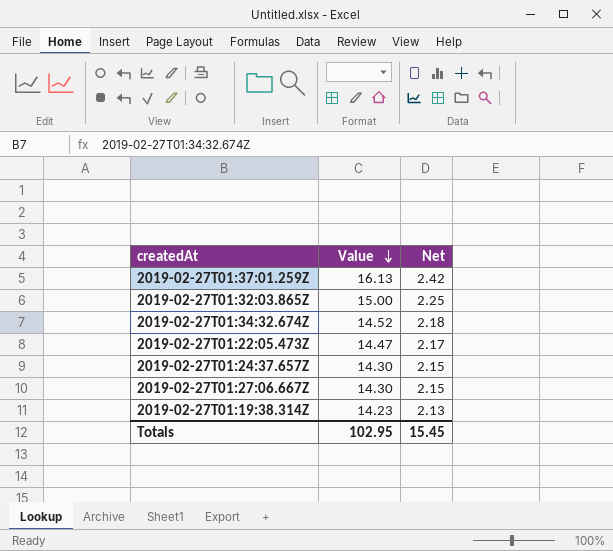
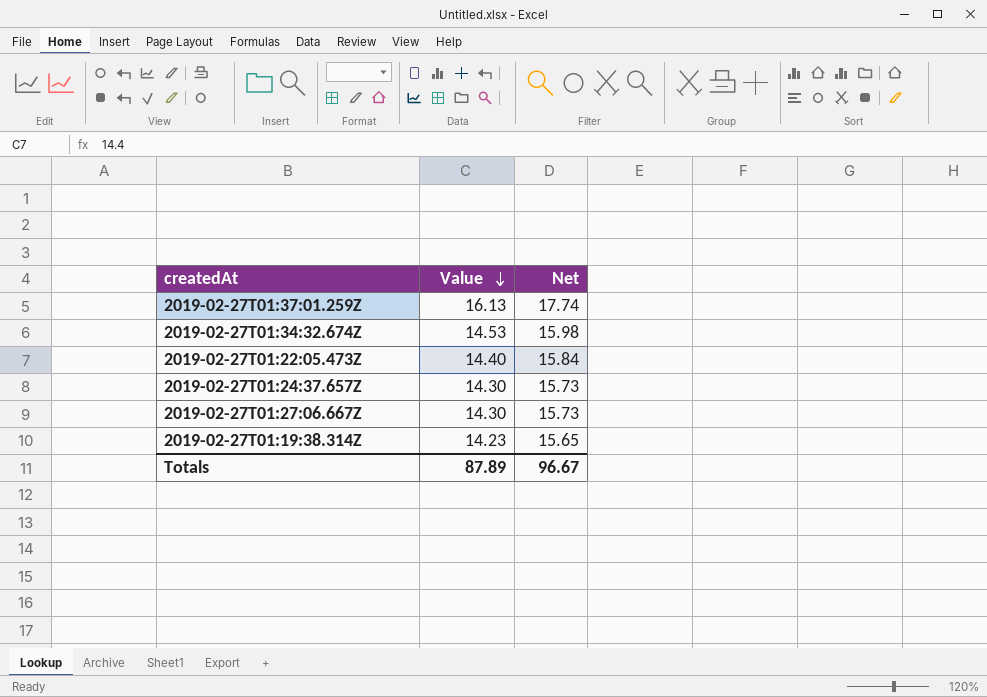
column Net | formula: [Value] * 0.15 -> [Value] * 1.1
row 2019-02-27T01:32:03.865Z: 15.00 | 2.25 -> none
2019-02-27T01:34:32.674Z | Value: 14.52 -> 14.53
2019-02-27T01:22:05.473Z | Value: 14.47 -> 14.40
Totals | Value: 102.95 -> 87.89
Totals | Net: 15.45 -> 96.67

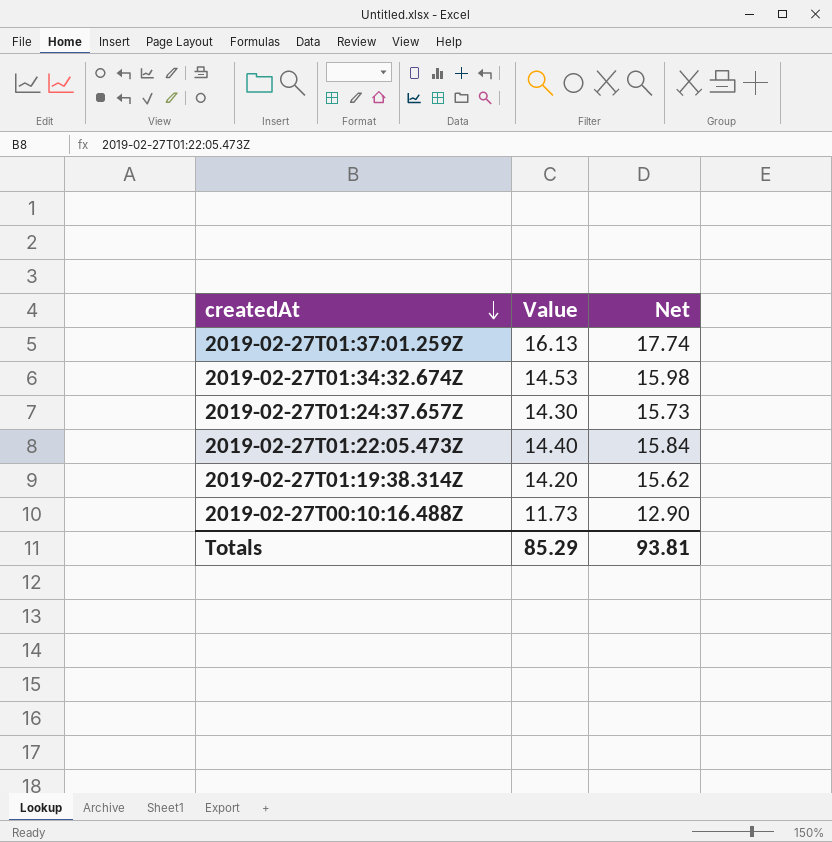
row order: Value descending -> createdAt descending
row 2019-02-27T01:27:06.667Z: 14.30 | 15.73 -> none
2019-02-27T01:19:38.314Z | Value: 14.23 -> 14.20
2019-02-27T01:19:38.314Z | Net: 15.65 -> 15.62
row 2019-02-27T00:10:16.488Z: none -> 11.73 | 12.90
Totals | Value: 87.89 -> 85.29
Totals | Net: 96.67 -> 93.81

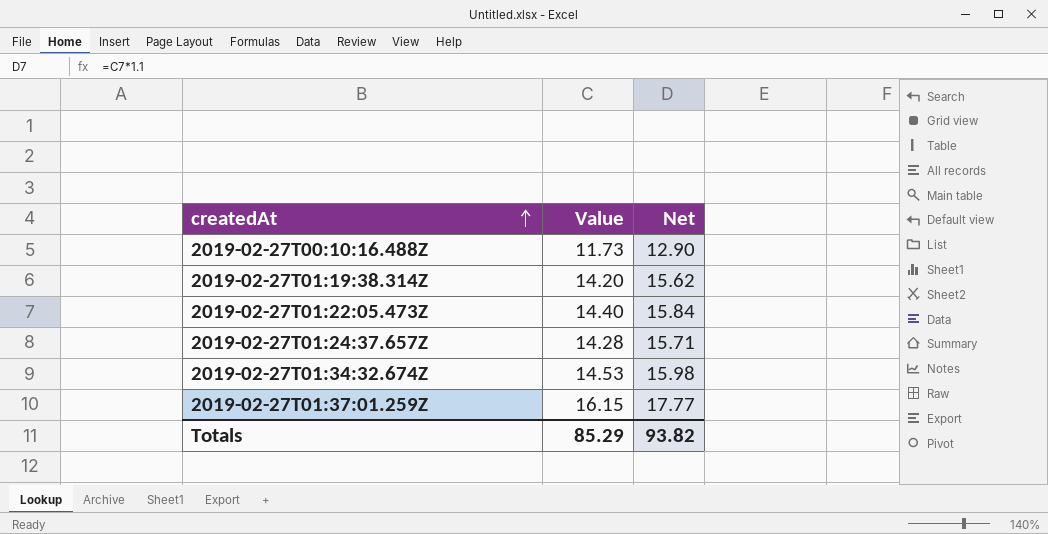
row order: createdAt descending -> createdAt ascending
2019-02-27T01:24:37.657Z | Value: 14.30 -> 14.28
2019-02-27T01:24:37.657Z | Net: 15.73 -> 15.71
2019-02-27T01:37:01.259Z | Value: 16.13 -> 16.15
2019-02-27T01:37:01.259Z | Net: 17.74 -> 17.77
Totals | Net: 93.81 -> 93.82

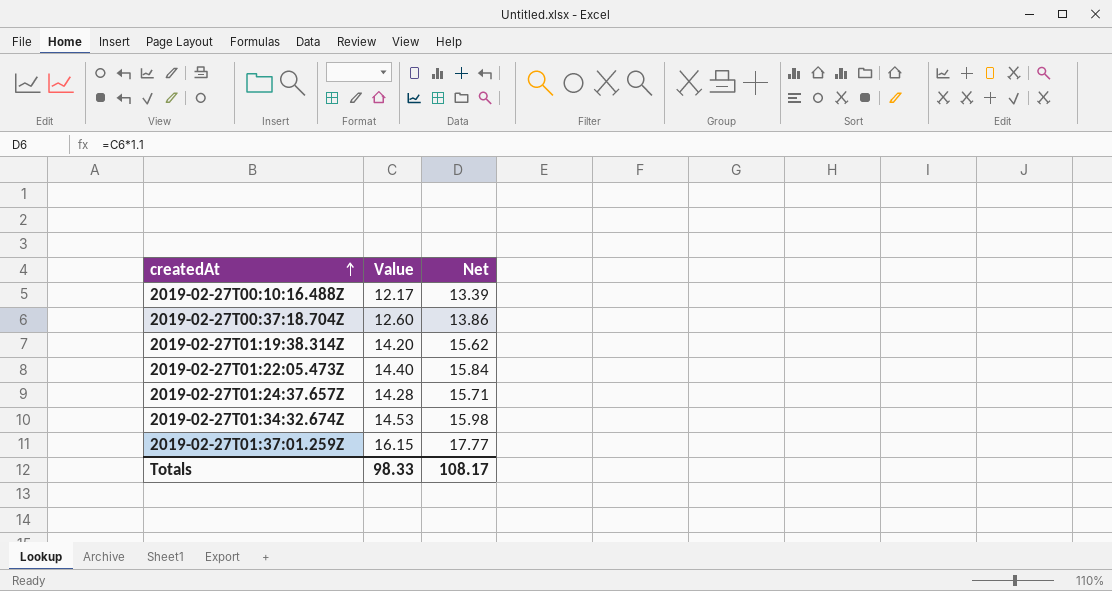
2019-02-27T00:10:16.488Z | Value: 11.73 -> 12.17
2019-02-27T00:10:16.488Z | Net: 12.90 -> 13.39
row 2019-02-27T00:37:18.704Z: none -> 12.60 | 13.86
Totals | Value: 85.29 -> 98.33
Totals | Net: 93.82 -> 108.17

